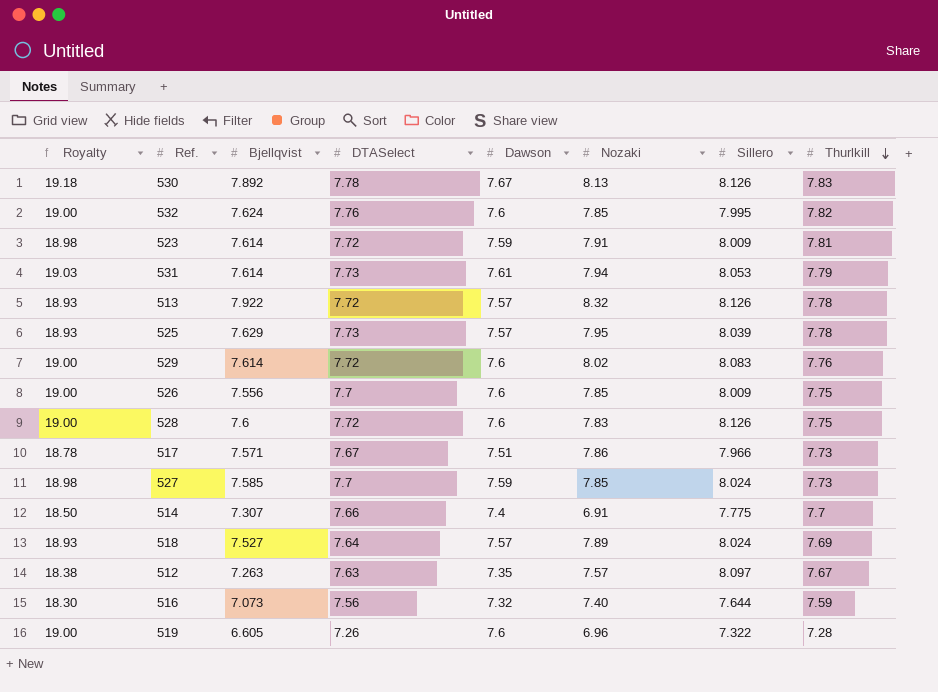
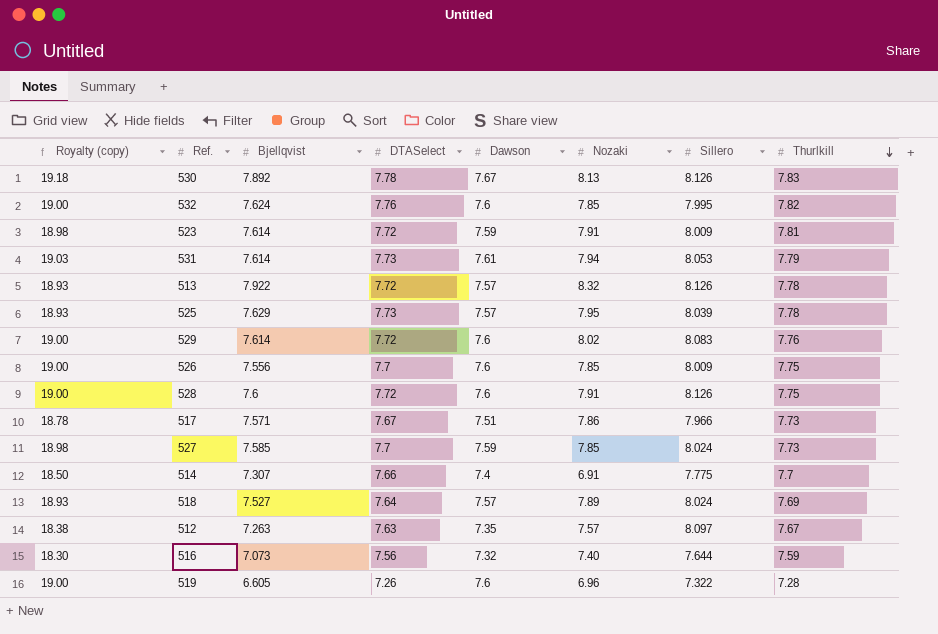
column name: Royalty -> Royalty (copy)
528 | Nozaki: 7.83 -> 7.91

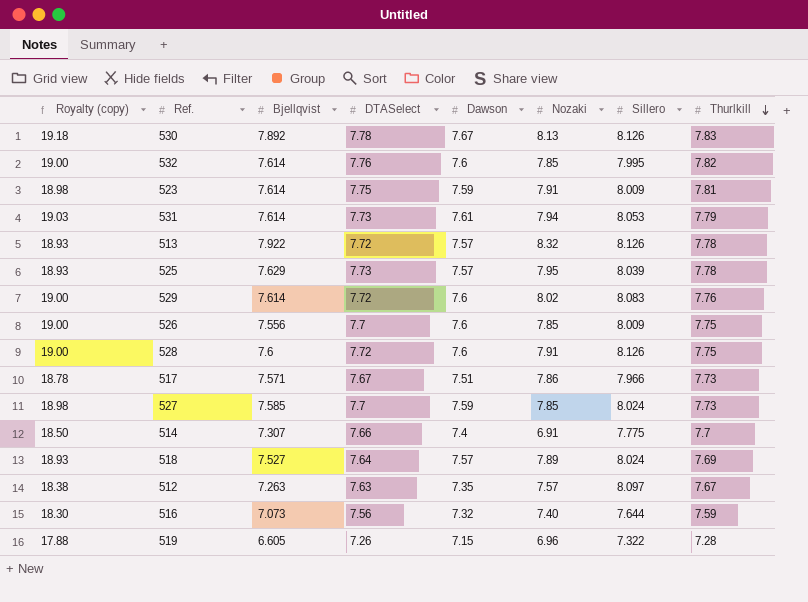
532 | Bjellqvist: 7.624 -> 7.614
523 | DTASelect: 7.72 -> 7.75
519 | Royalty (copy): 19.00 -> 17.88
519 | Dawson: 7.6 -> 7.15

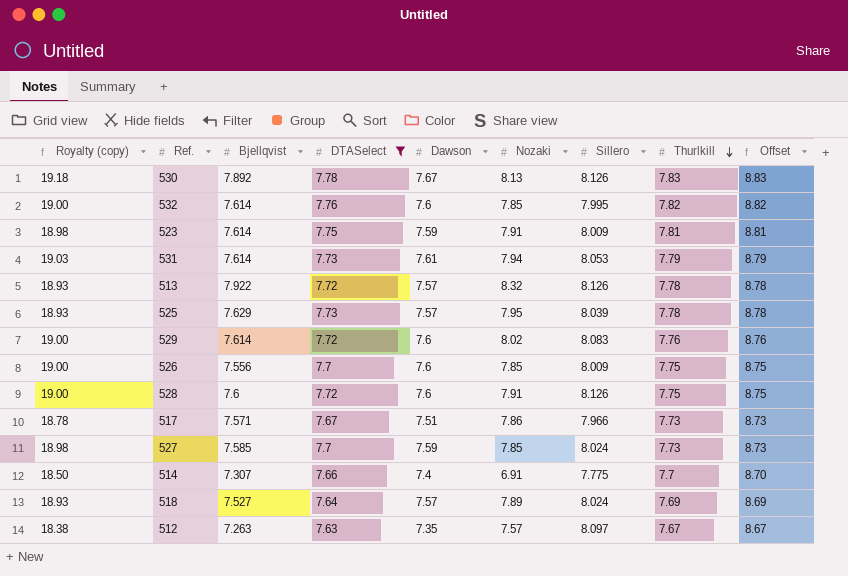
filter: none -> DTASelect >= 7.63
column Offset | formula: none -> [Thurlkill] + 1

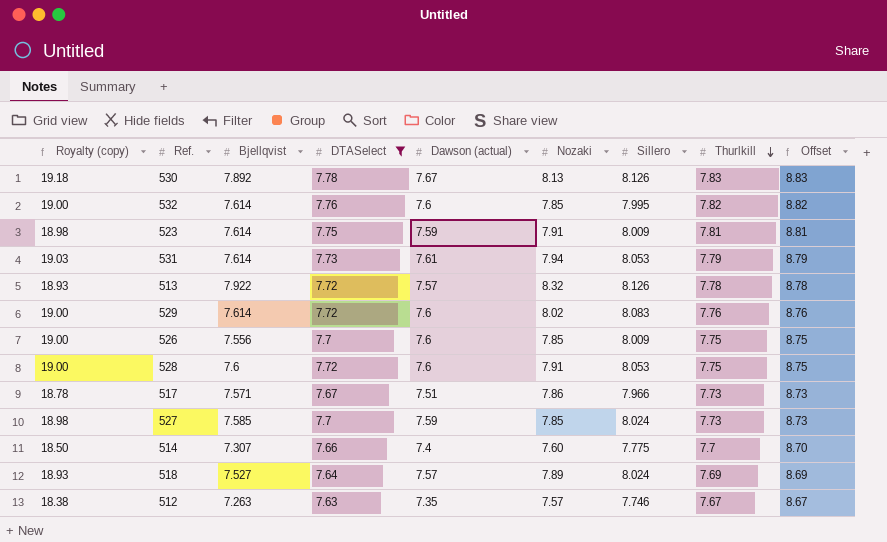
column name: Dawson -> Dawson (actual)
row 525: 18.93 | 7.629 | 7.73 | 7.57 | 7.95 | 8.039 | 7.78 | 8.78 -> none
528 | Sillero: 8.126 -> 8.053
514 | Nozaki: 6.91 -> 7.60
512 | Sillero: 8.097 -> 7.746

